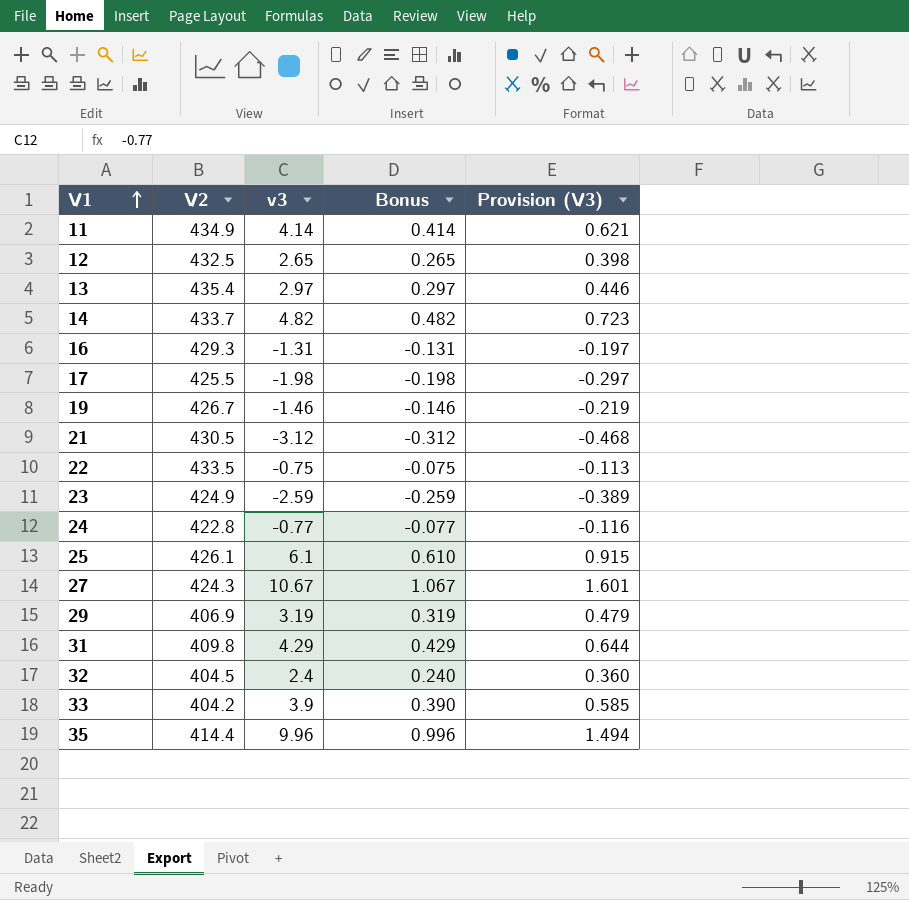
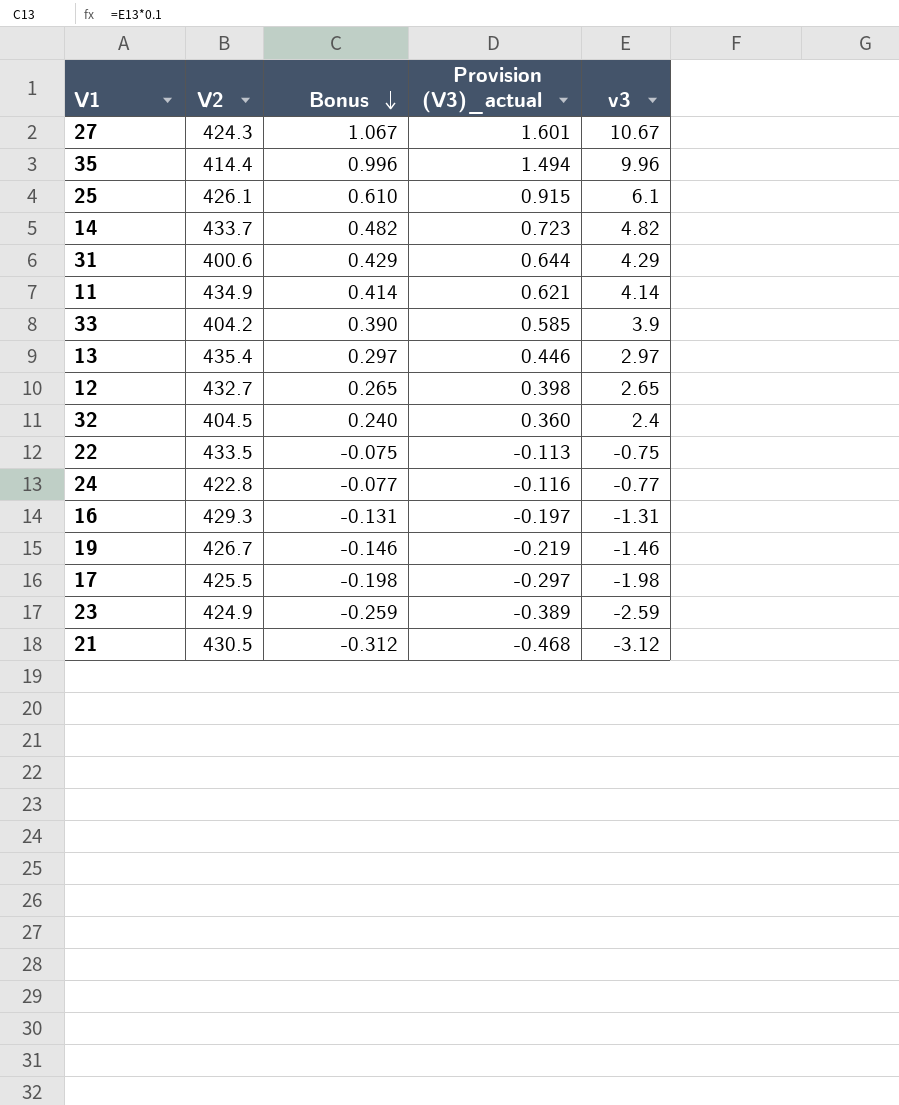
row order: V1 ascending -> Bonus descending
column name: Provision (V3) -> Provision (V3)_actual
column v3 | position: 3 -> 5
row 29: 406.9 | 3.19 | 0.319 | 0.479 -> none
31 | V2: 409.8 -> 400.6
12 | V2: 432.5 -> 432.7

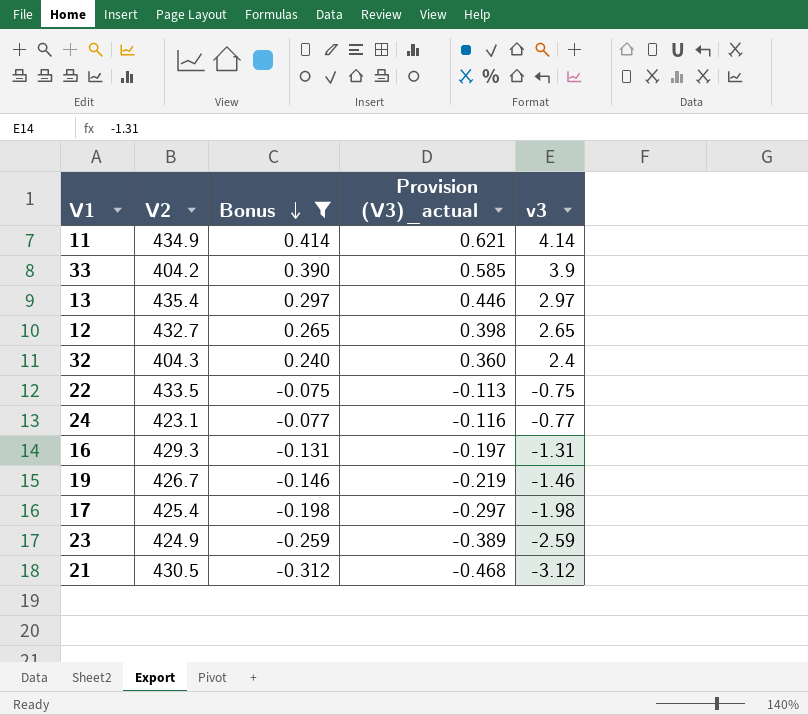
filter: none -> Bonus <= 0.414
32 | V2: 404.5 -> 404.3
24 | V2: 422.8 -> 423.1
17 | V2: 425.5 -> 425.4

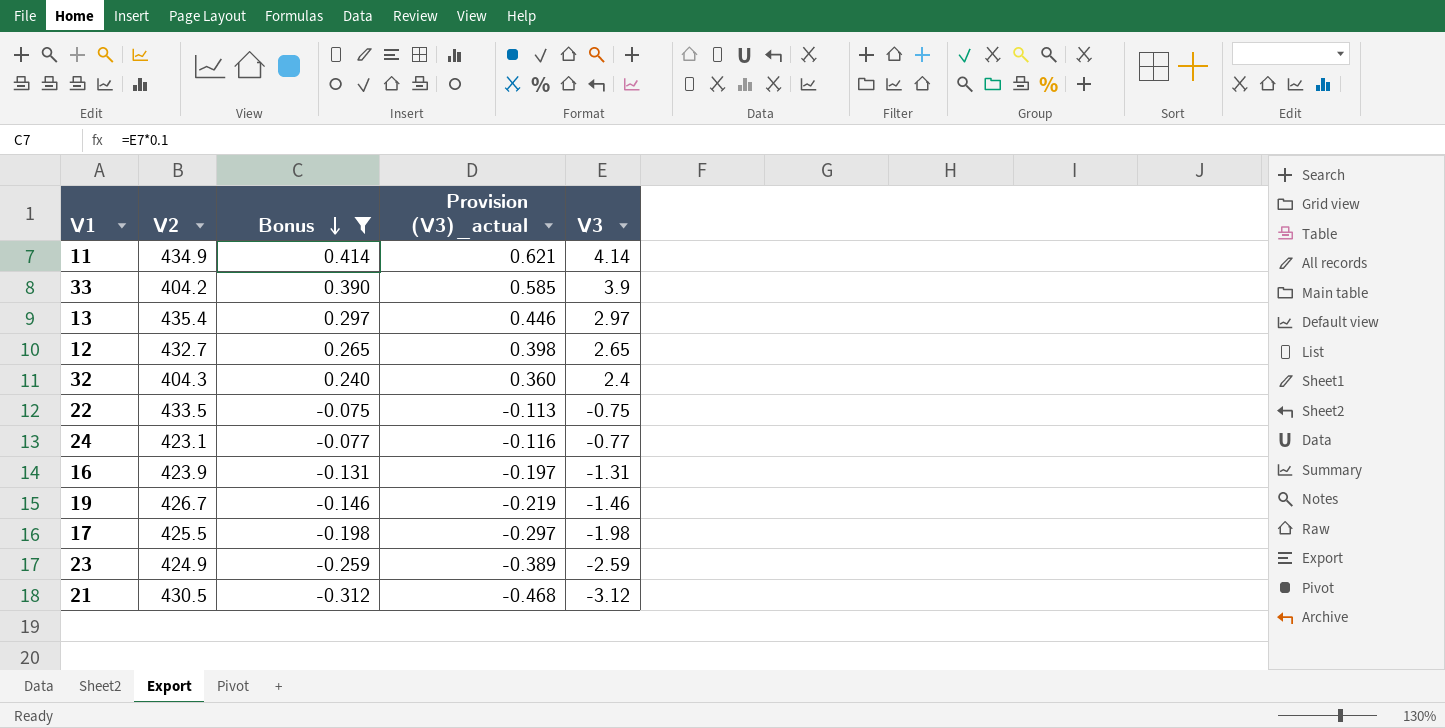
column name: v3 -> V3
16 | V2: 429.3 -> 423.9
17 | V2: 425.4 -> 425.5

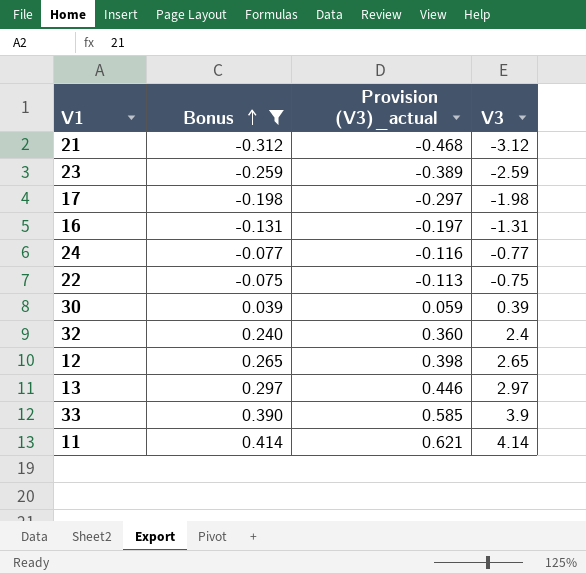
row order: Bonus descending -> Bonus ascending
column V2 | position: 2 -> none
row 19: 426.7 | -0.146 | -0.219 | -1.46 -> none
row 30: none -> 0.039 | 0.059 | 0.39

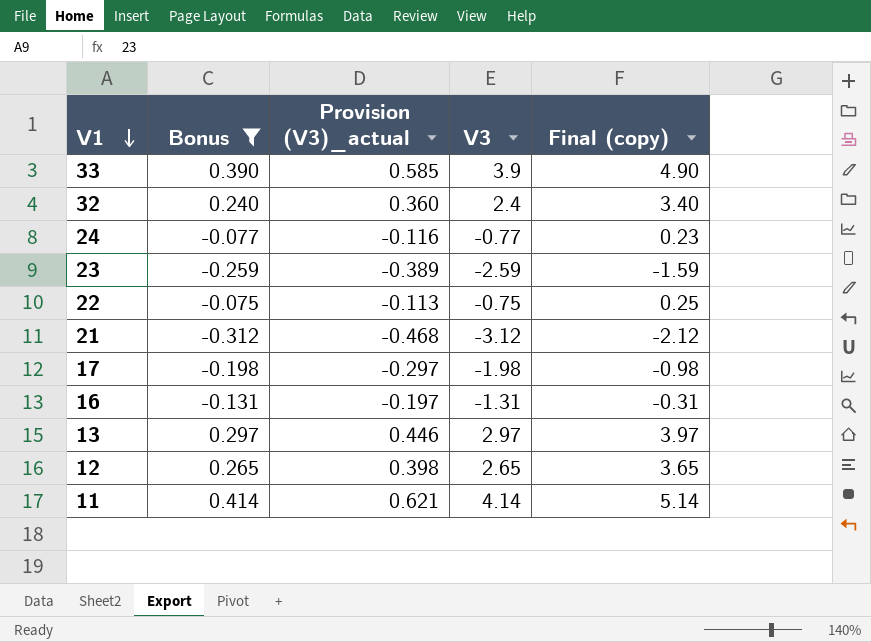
row order: Bonus ascending -> V1 descending
column Final (copy) | formula: none -> [V3] + 1
row 30: 0.039 | 0.059 | 0.39 -> none

